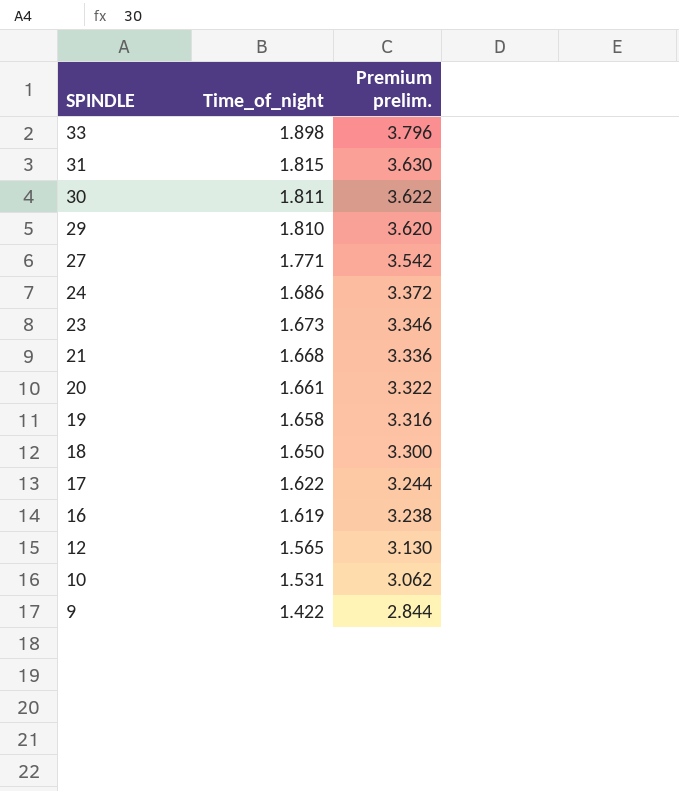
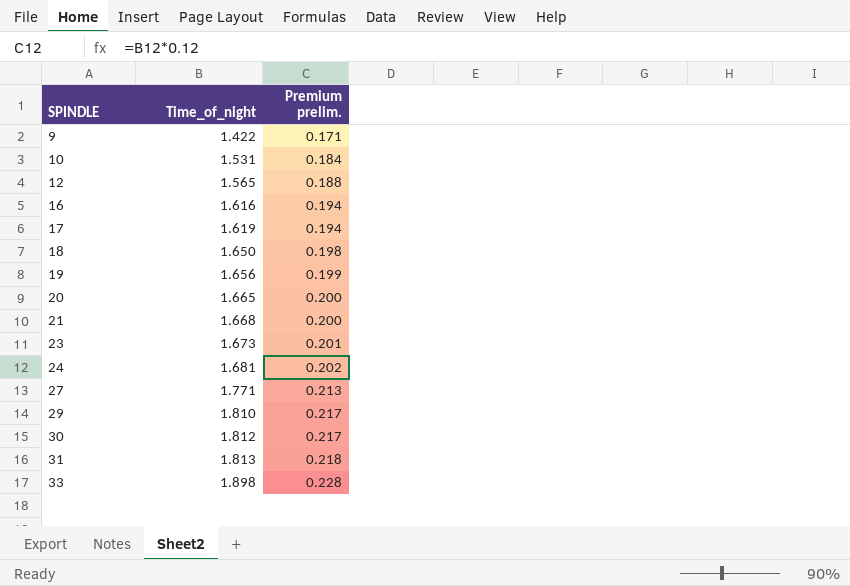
row order: SPINDLE descending -> SPINDLE ascending
column Premium prelim. | formula: [Time_of_night] * 2 -> [Time_of_night] * 0.12
16 | Time_of_night: 1.619 -> 1.616
17 | Time_of_night: 1.622 -> 1.619
19 | Time_of_night: 1.658 -> 1.656
20 | Time_of_night: 1.661 -> 1.665
24 | Time_of_night: 1.686 -> 1.681
30 | Time_of_night: 1.811 -> 1.812
31 | Time_of_night: 1.815 -> 1.813

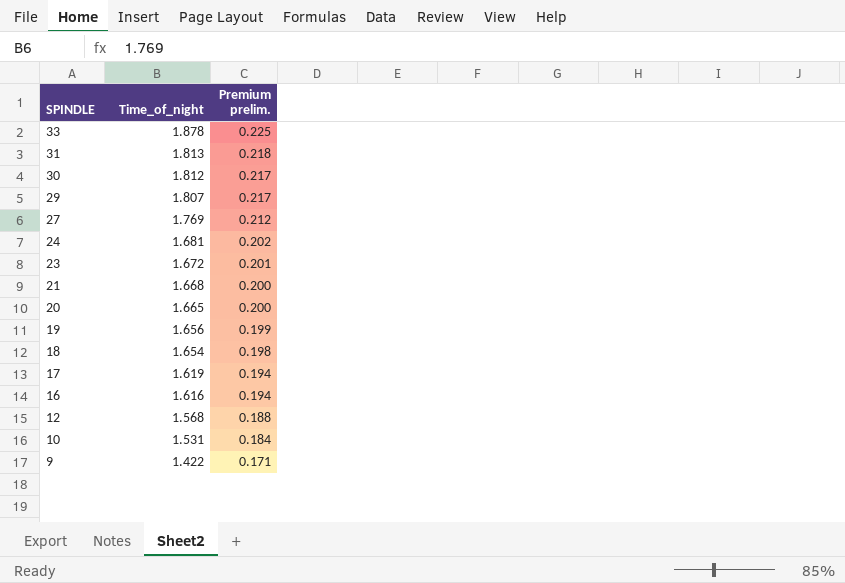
row order: SPINDLE ascending -> SPINDLE descending
33 | Time_of_night: 1.898 -> 1.878
33 | Premium prelim.: 0.228 -> 0.225
29 | Time_of_night: 1.810 -> 1.807
27 | Time_of_night: 1.771 -> 1.769
27 | Premium prelim.: 0.213 -> 0.212
23 | Time_of_night: 1.673 -> 1.672
18 | Time_of_night: 1.650 -> 1.654
12 | Time_of_night: 1.565 -> 1.568

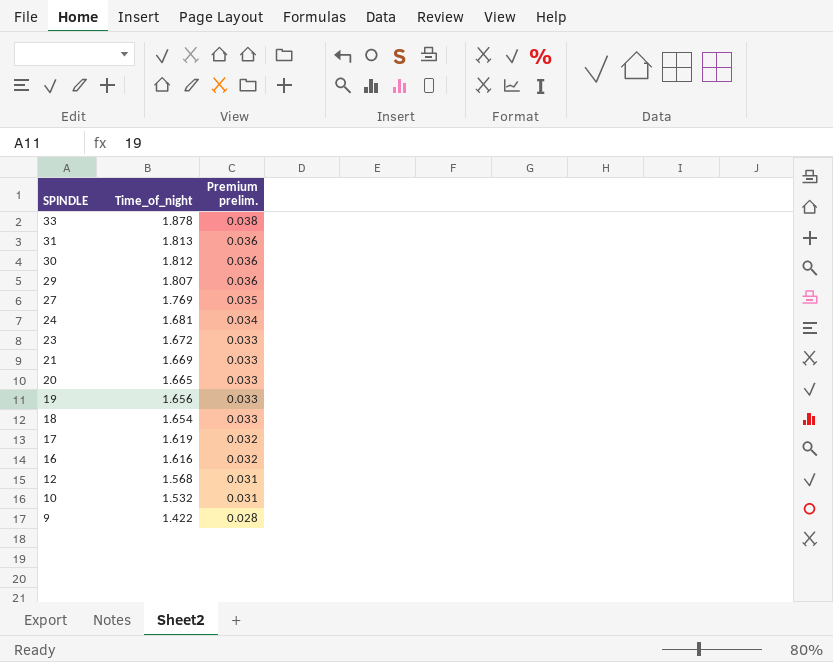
column Premium prelim. | formula: [Time_of_night] * 0.12 -> [Time_of_night] * 0.02
21 | Time_of_night: 1.668 -> 1.669
10 | Time_of_night: 1.531 -> 1.532

